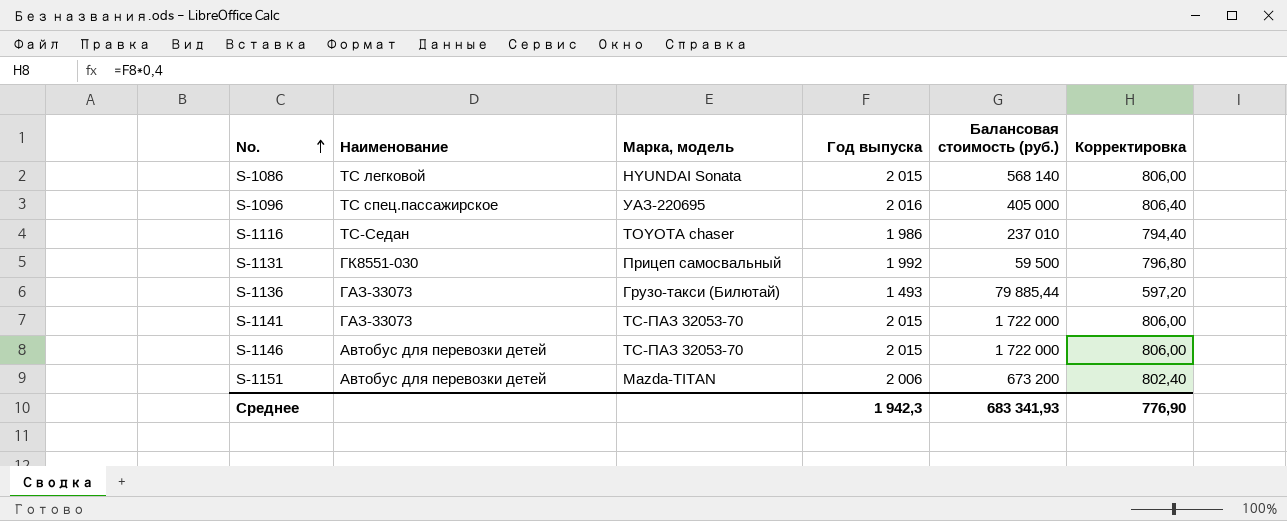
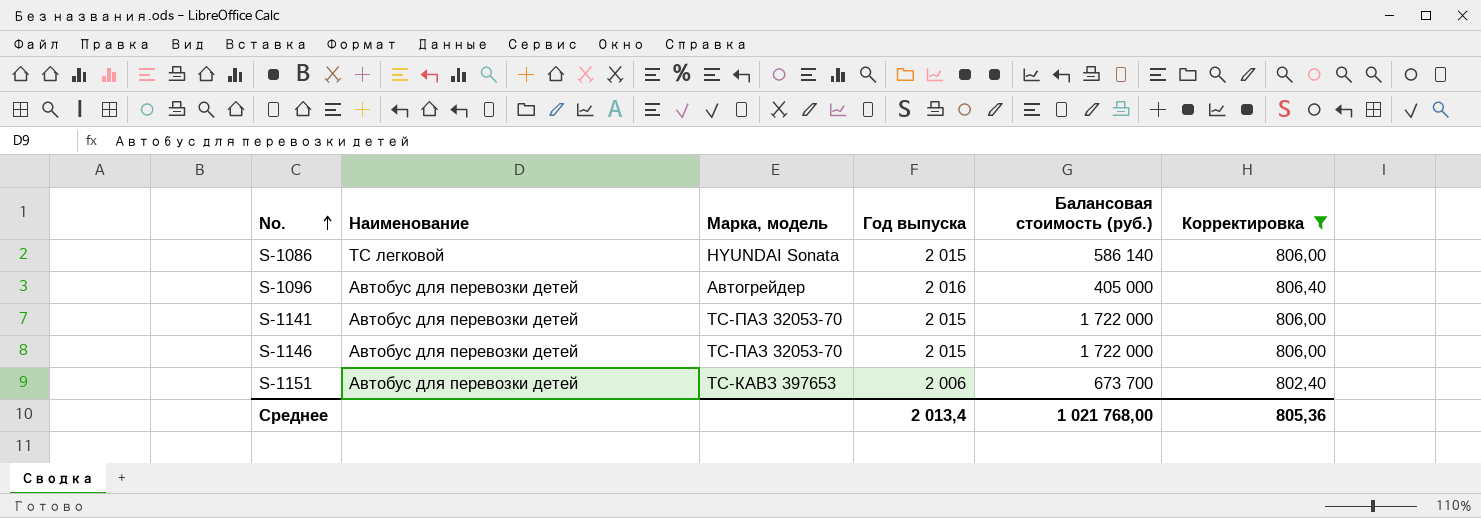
filter: none -> Корректировка >= 802,40
S-1086 | Балансовая стоимость (руб.): 568 140 -> 586 140
S-1096 | Наименование: ТС спец.пассажирское -> Автобус для перевозки детей
S-1096 | Марка, модель: УАЗ-220695 -> Автогрейдер
S-1141 | Наименование: ГАЗ-33073 -> Автобус для перевозки детей
S-1151 | Марка, модель: Mazda-TITAN -> ТС-КАВЗ 397653
S-1151 | Балансовая стоимость (руб.): 673 200 -> 673 700
Среднее | Год выпуска: 1 942,3 -> 2 013,4
Среднее | Балансовая стоимость (руб.): 683 341,93 -> 1 021 768,00
Среднее | Корректировка: 776,90 -> 805,36

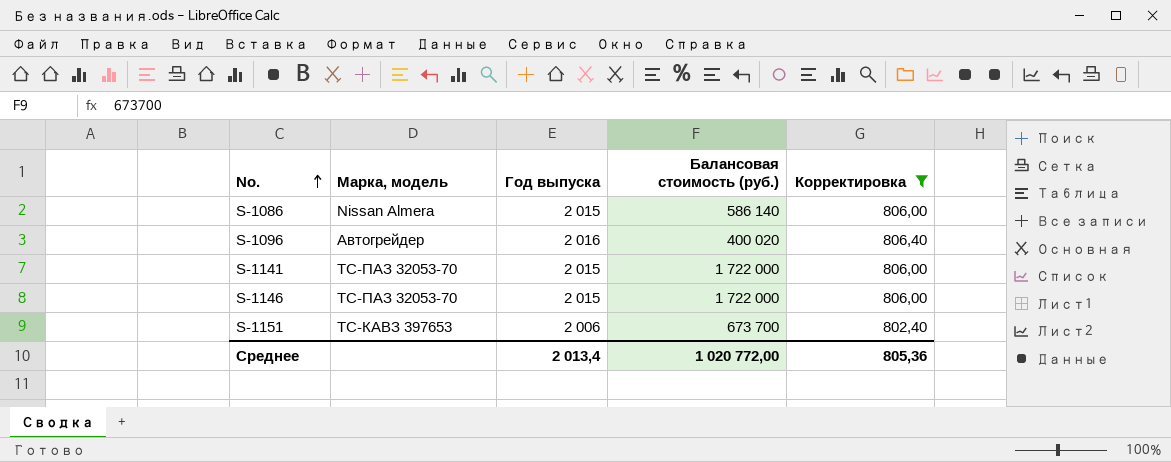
column Наименование | position: 2 -> none
S-1086 | Марка, модель: HYUNDAI Sonata -> Nissan Almera
S-1096 | Балансовая стоимость (руб.): 405 000 -> 400 020
Среднее | Балансовая стоимость (руб.): 1 021 768,00 -> 1 020 772,00

